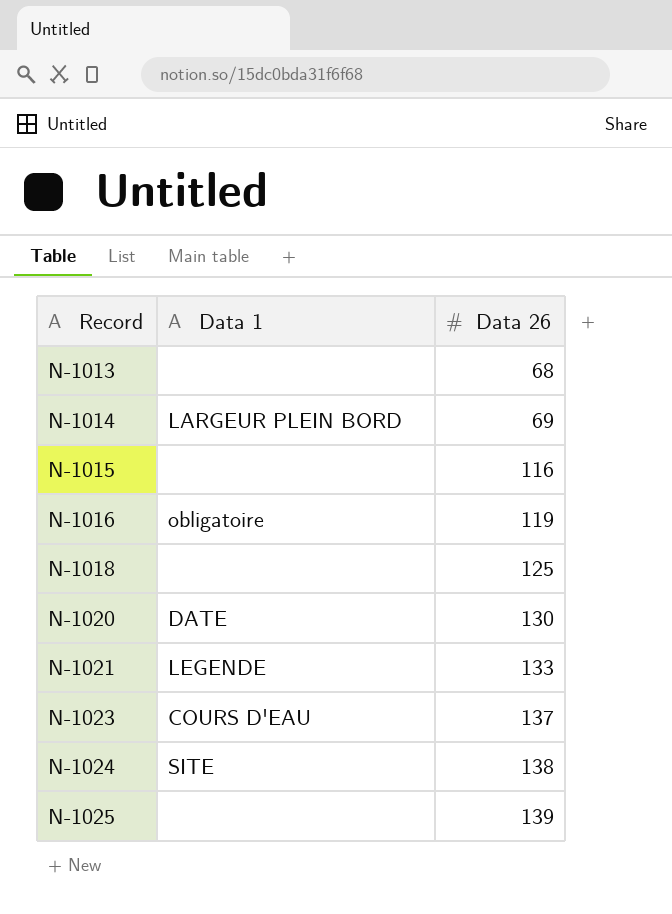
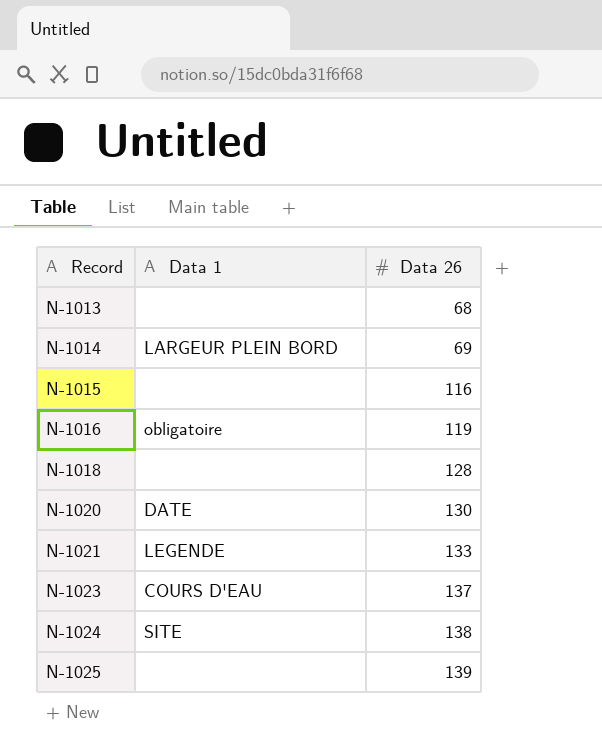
N-1018 | Data 26: 125 -> 128

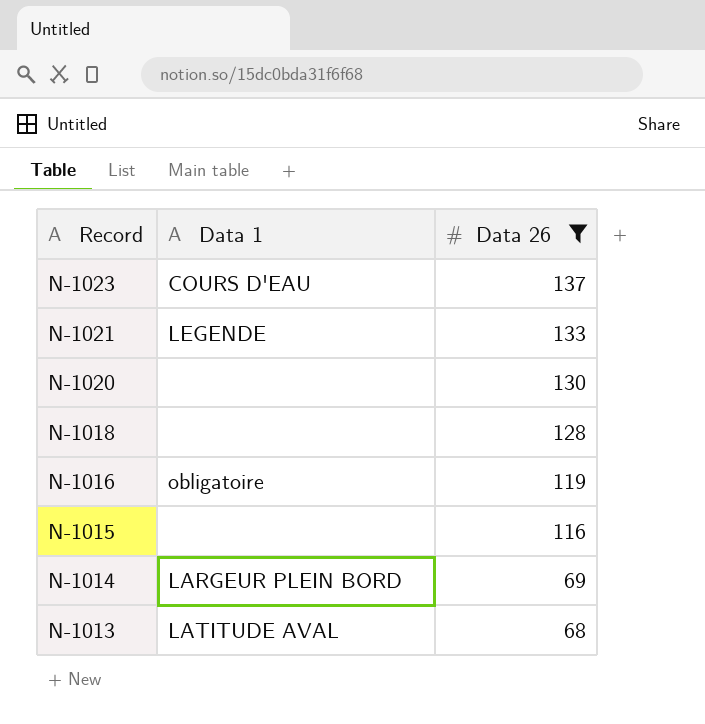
filter: none -> Data 26 <= 137
row order: Record ascending -> Record descending
N-1020 | Data 1: DATE -> none
N-1013 | Data 1: none -> LATITUDE AVAL

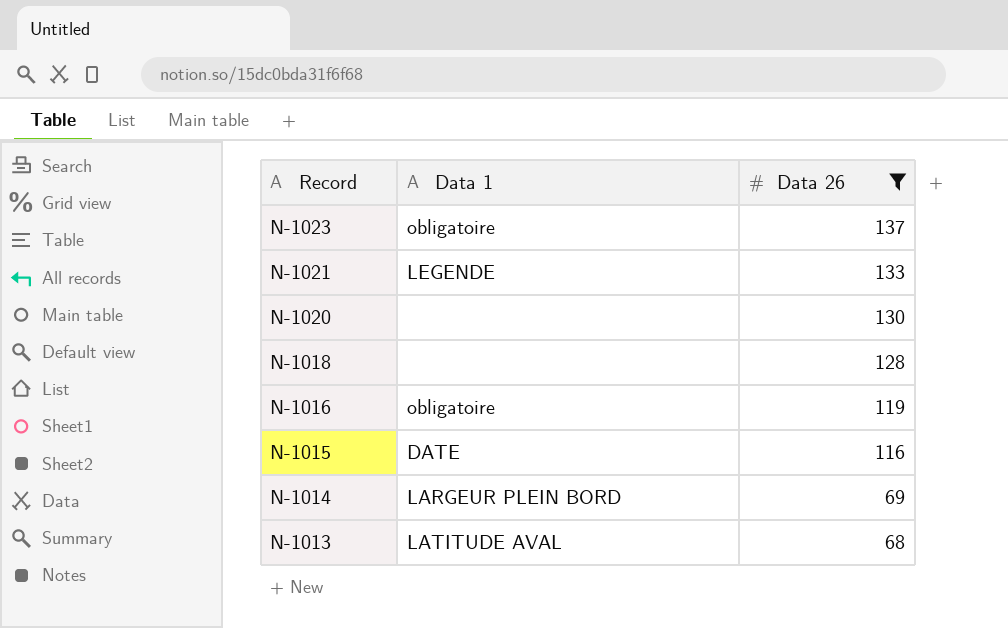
N-1023 | Data 1: COURS D'EAU -> obligatoire
N-1015 | Data 1: none -> DATE

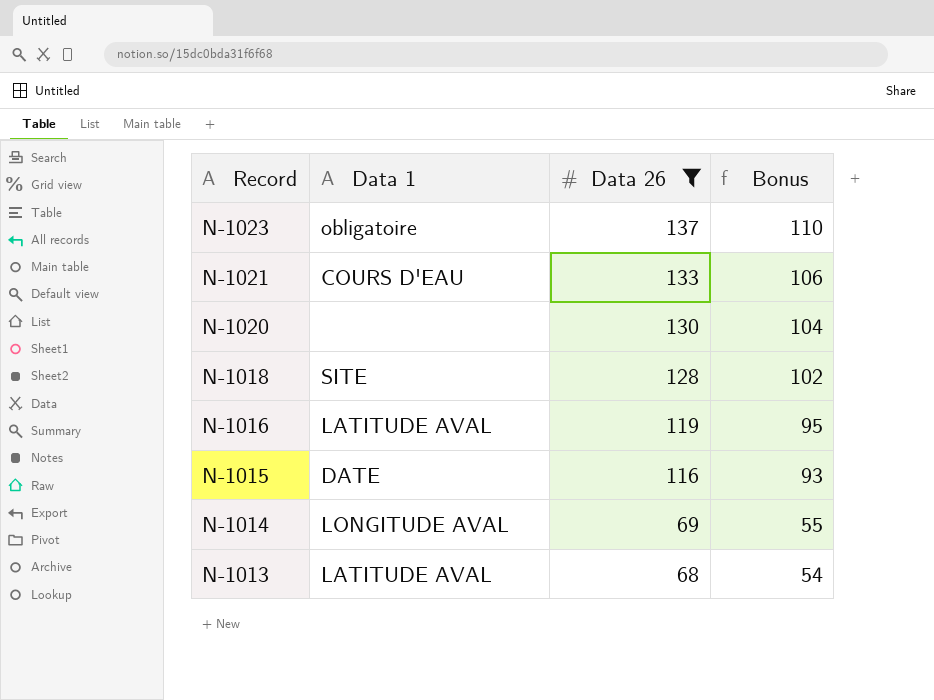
column Bonus | formula: none -> [Data 26] * 0.8
N-1021 | Data 1: LEGENDE -> COURS D'EAU
N-1018 | Data 1: none -> SITE
N-1016 | Data 1: obligatoire -> LATITUDE AVAL
N-1014 | Data 1: LARGEUR PLEIN BORD -> LONGITUDE AVAL

